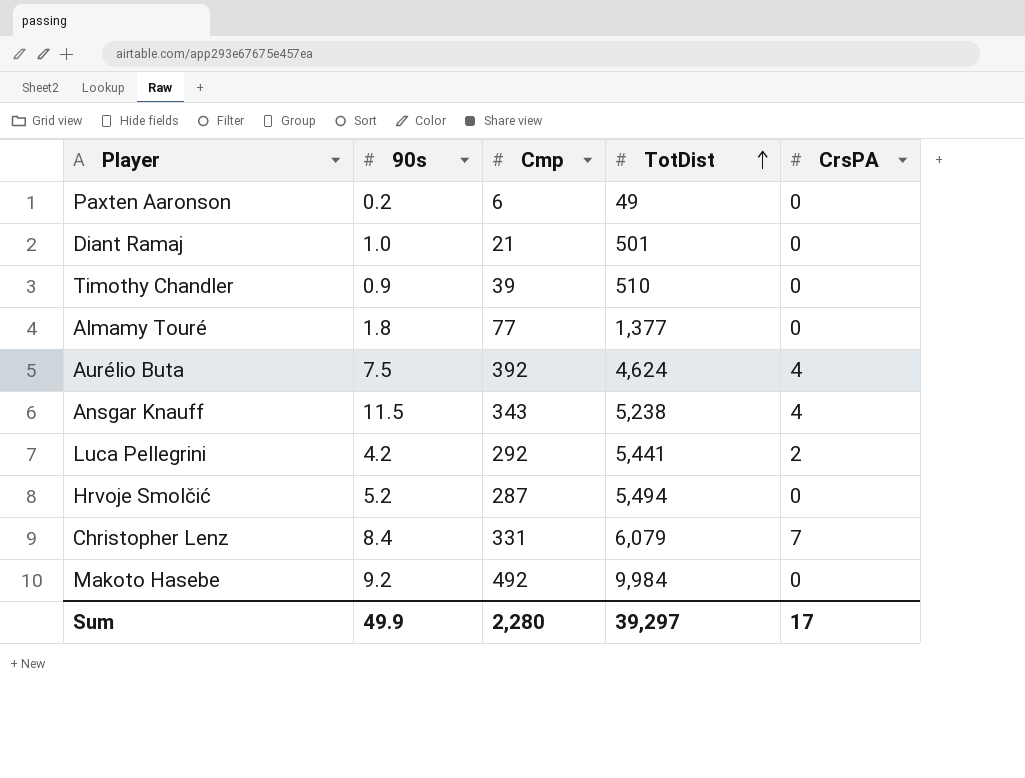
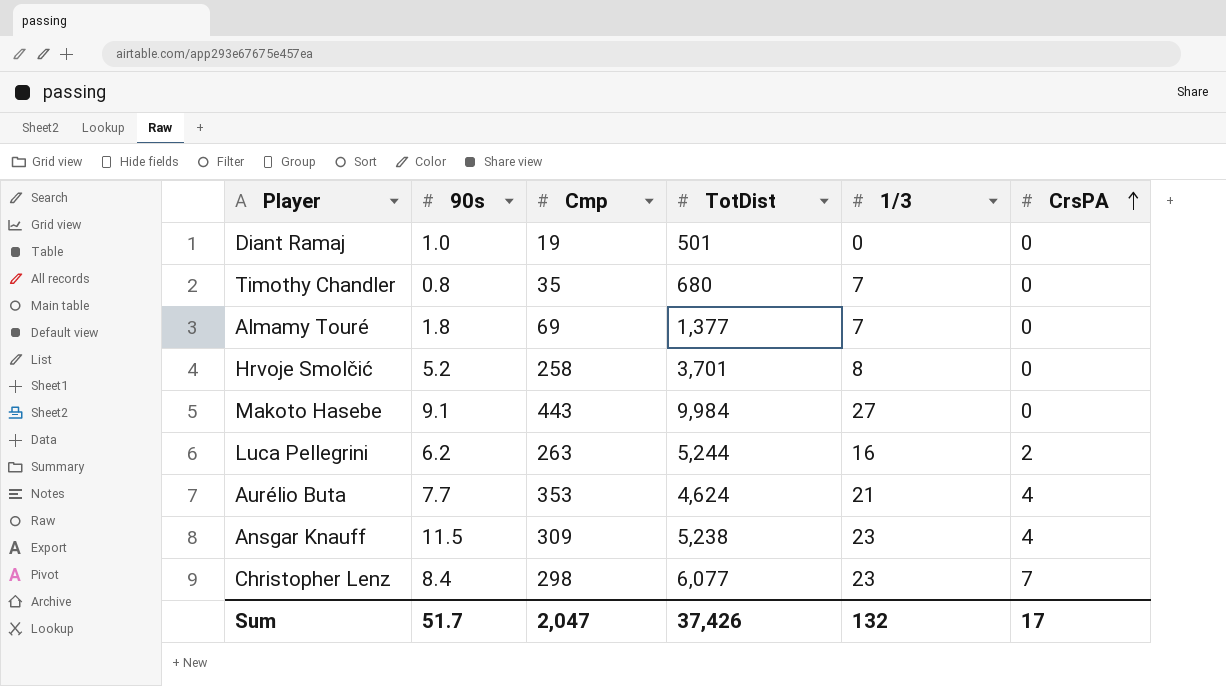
row order: TotDist ascending -> CrsPA ascending
column 1/3 | position: none -> 5
row Paxten Aaronson: 0.2 | 6 | 49 | 0 -> none
Diant Ramaj | Cmp: 21 -> 19
Timothy Chandler | 90s: 0.9 -> 0.8
Timothy Chandler | Cmp: 39 -> 35
Timothy Chandler | TotDist: 510 -> 680
Almamy Touré | Cmp: 77 -> 69
Hrvoje Smolčić | Cmp: 287 -> 258
Hrvoje Smolčić | TotDist: 5,494 -> 3,701
Makoto Hasebe | 90s: 9.2 -> 9.1
Makoto Hasebe | Cmp: 492 -> 443
Luca Pellegrini | 90s: 4.2 -> 6.2
Luca Pellegrini | Cmp: 292 -> 263
Luca Pellegrini | TotDist: 5,441 -> 5,244
Aurélio Buta | 90s: 7.5 -> 7.7
Aurélio Buta | Cmp: 392 -> 353
Ansgar Knauff | Cmp: 343 -> 309
Christopher Lenz | Cmp: 331 -> 298
Christopher Lenz | TotDist: 6,079 -> 6,077
Sum | 90s: 49.9 -> 51.7
Sum | Cmp: 2,280 -> 2,047
Sum | TotDist: 39,297 -> 37,426

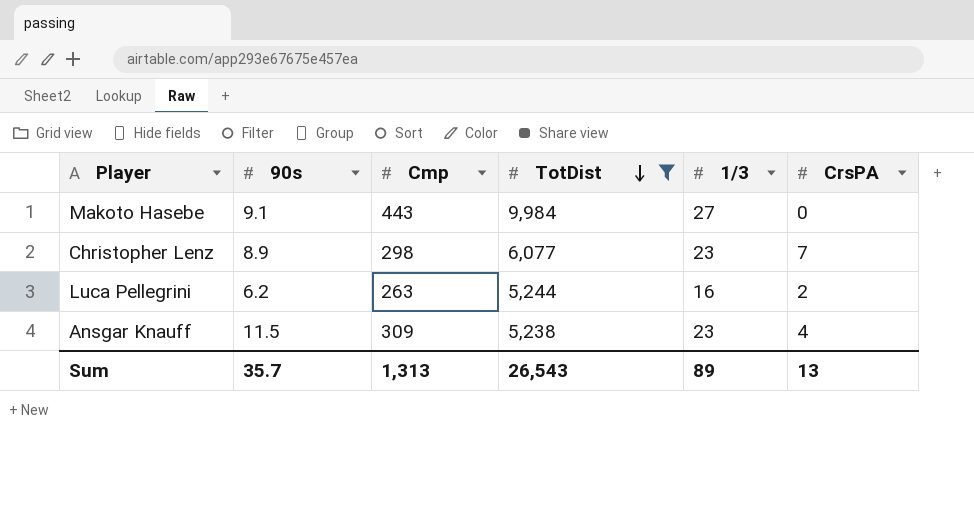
filter: none -> TotDist >= 5,238
row order: CrsPA ascending -> TotDist descending
Christopher Lenz | 90s: 8.4 -> 8.9
Sum | 90s: 51.7 -> 35.7
Sum | Cmp: 2,047 -> 1,313
Sum | TotDist: 37,426 -> 26,543
Sum | 1/3: 132 -> 89
Sum | CrsPA: 17 -> 13

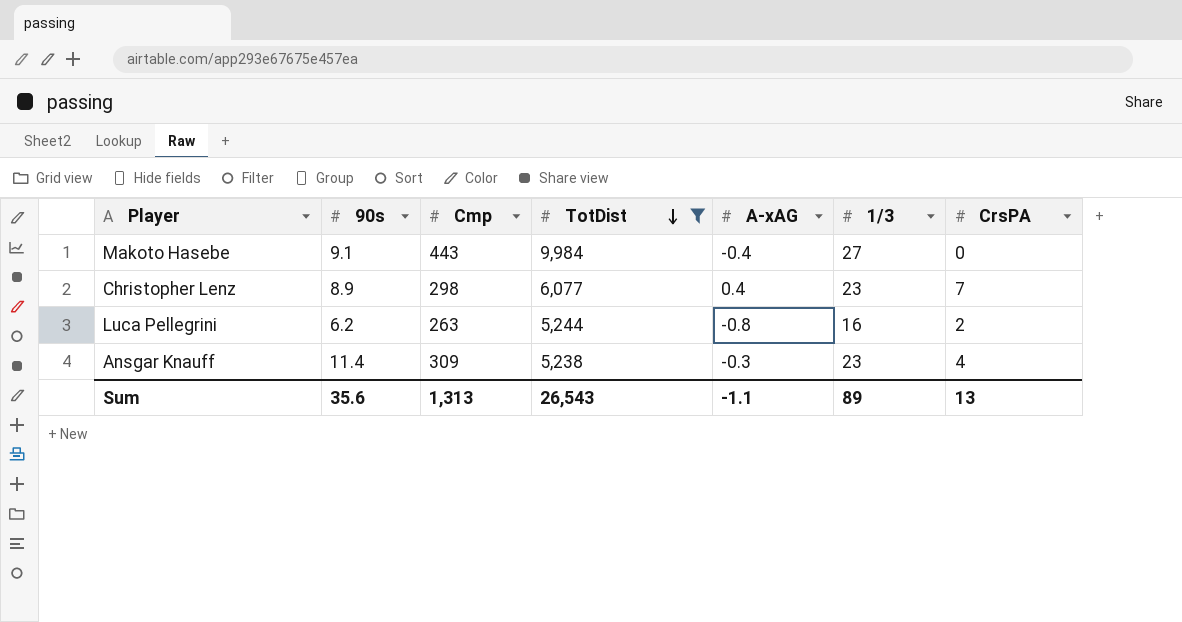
column A-xAG | position: none -> 5
Ansgar Knauff | 90s: 11.5 -> 11.4
Sum | 90s: 35.7 -> 35.6

